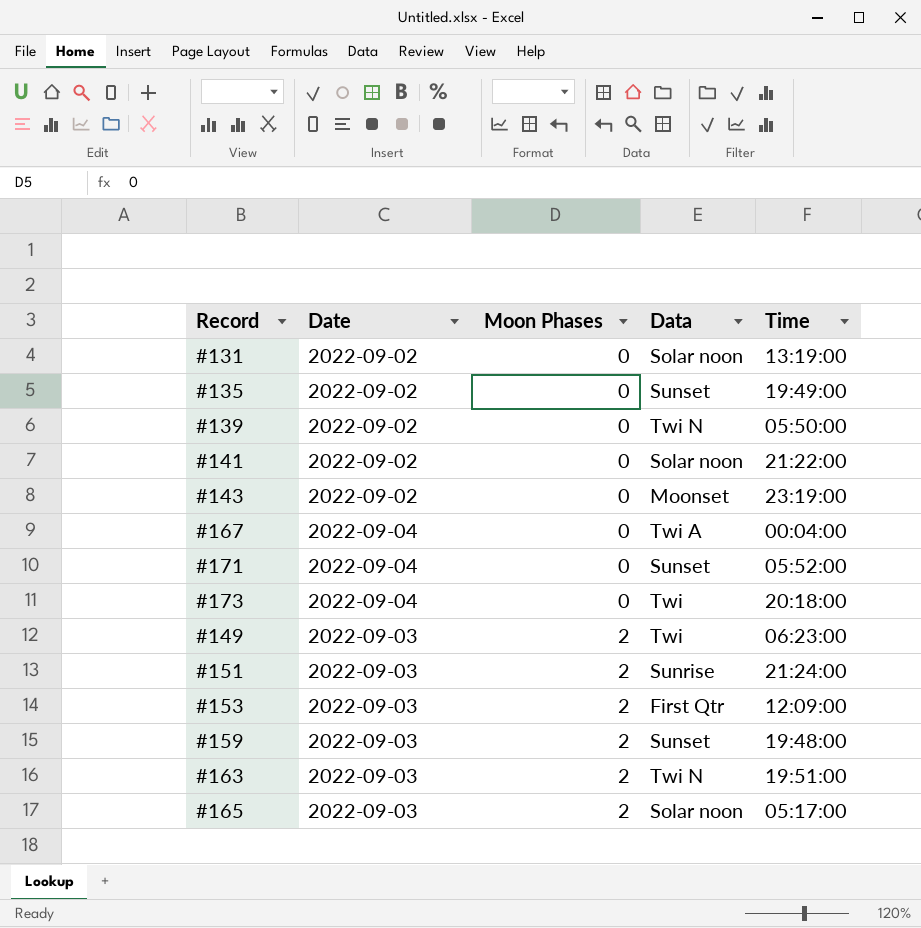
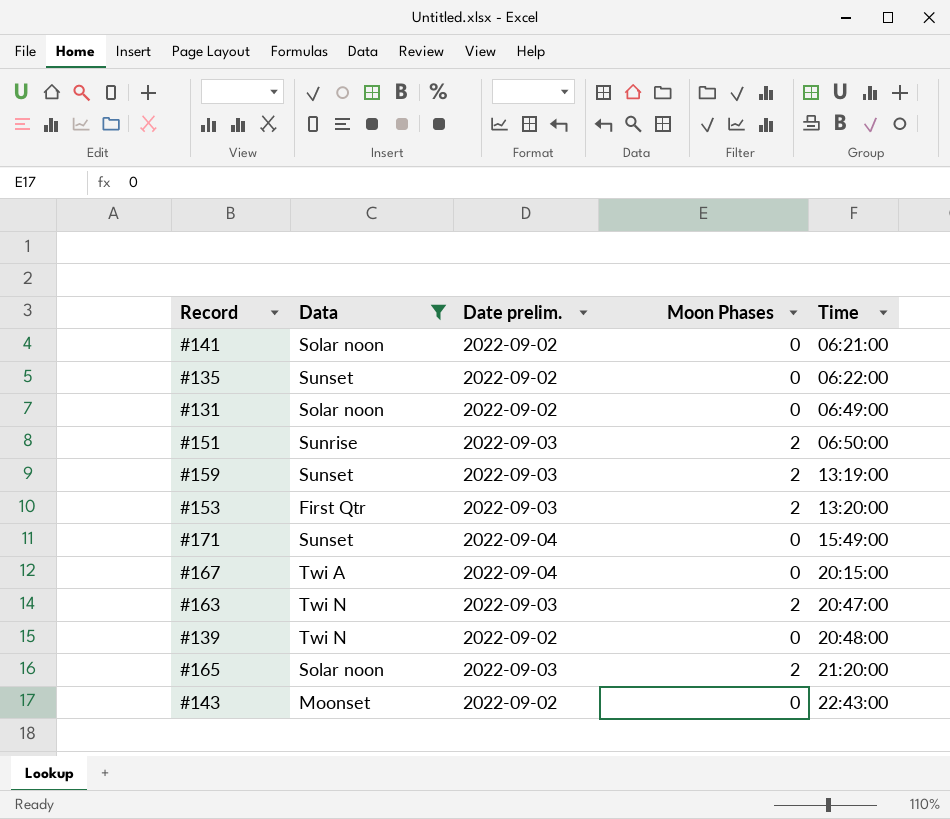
filter: none -> Data != Twi
row order: Moon Phases ascending -> Time ascending
column Data | position: 4 -> 2
column name: Date -> Date prelim.
#141 | Time: 21:22:00 -> 06:21:00
#135 | Time: 19:49:00 -> 06:22:00
#131 | Time: 13:19:00 -> 06:49:00
#151 | Time: 21:24:00 -> 06:50:00
#159 | Time: 19:48:00 -> 13:19:00
#153 | Time: 12:09:00 -> 13:20:00
#171 | Time: 05:52:00 -> 15:49:00
#167 | Time: 00:04:00 -> 20:15:00
#163 | Time: 19:51:00 -> 20:47:00
#139 | Time: 05:50:00 -> 20:48:00
#165 | Time: 05:17:00 -> 21:20:00
#143 | Time: 23:19:00 -> 22:43:00

